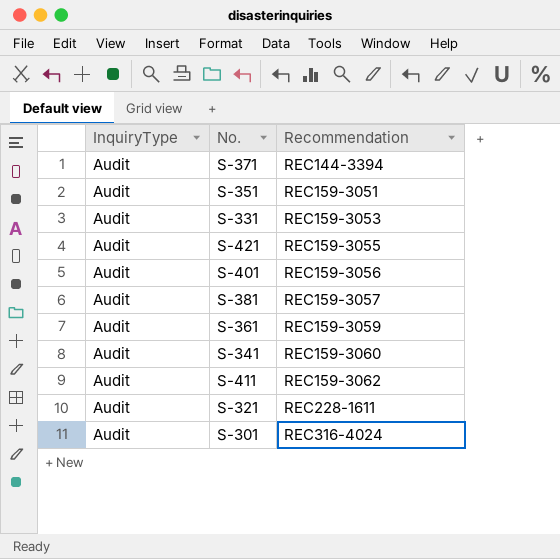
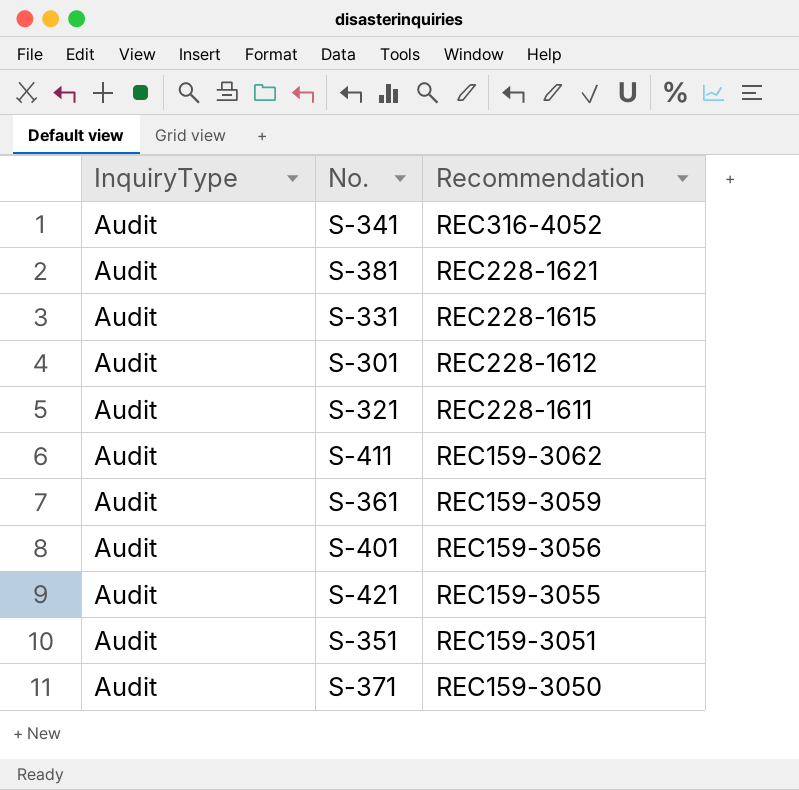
row order: Recommendation ascending -> Recommendation descending
S-341 | Recommendation: REC159-3060 -> REC316-4052
S-381 | Recommendation: REC159-3057 -> REC228-1621
S-331 | Recommendation: REC159-3053 -> REC228-1615
S-301 | Recommendation: REC316-4024 -> REC228-1612
S-371 | Recommendation: REC144-3394 -> REC159-3050

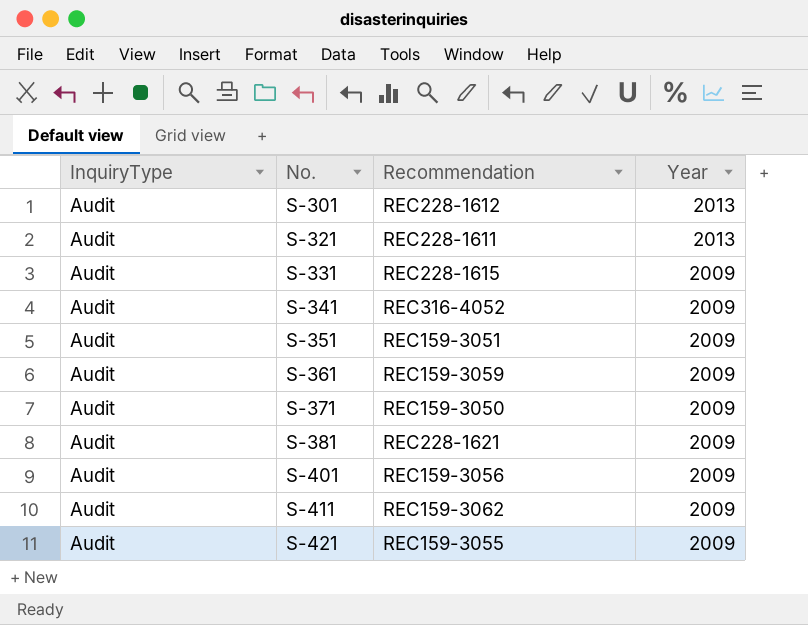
row order: Recommendation descending -> No. ascending
column Year | position: none -> 4

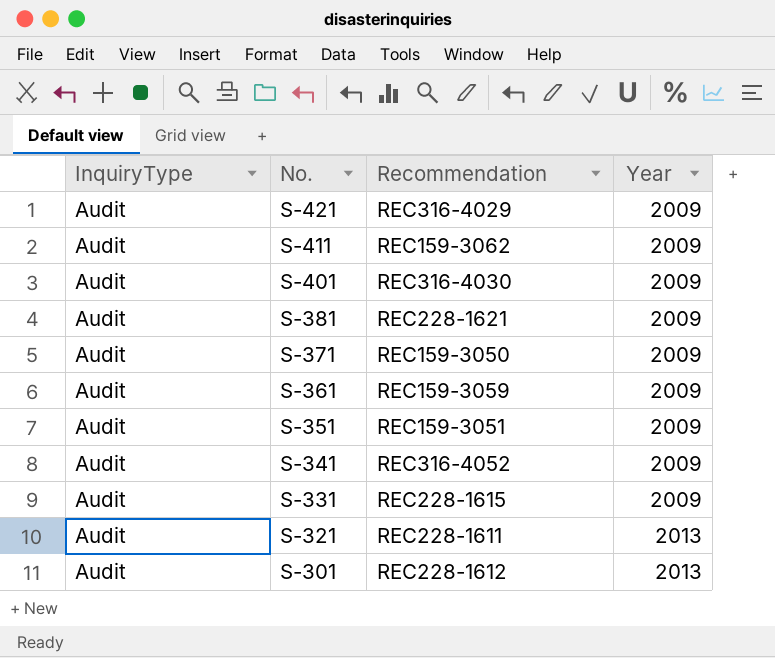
row order: No. ascending -> No. descending
S-421 | Recommendation: REC159-3055 -> REC316-4029
S-401 | Recommendation: REC159-3056 -> REC316-4030

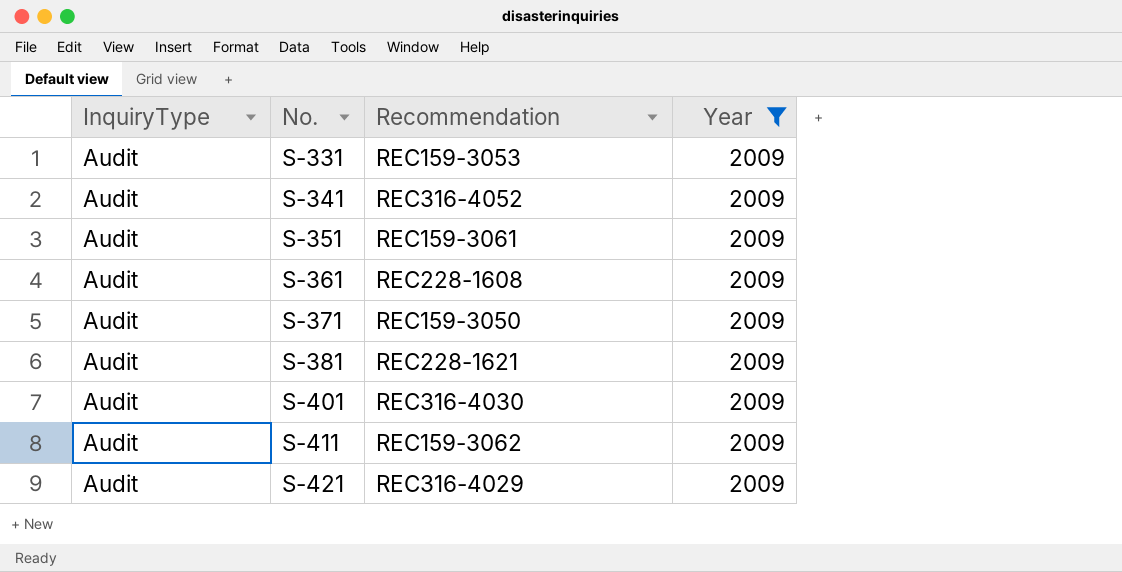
filter: none -> Year = 2009
row order: No. descending -> No. ascending
S-331 | Recommendation: REC228-1615 -> REC159-3053
S-351 | Recommendation: REC159-3051 -> REC159-3061
S-361 | Recommendation: REC159-3059 -> REC228-1608

